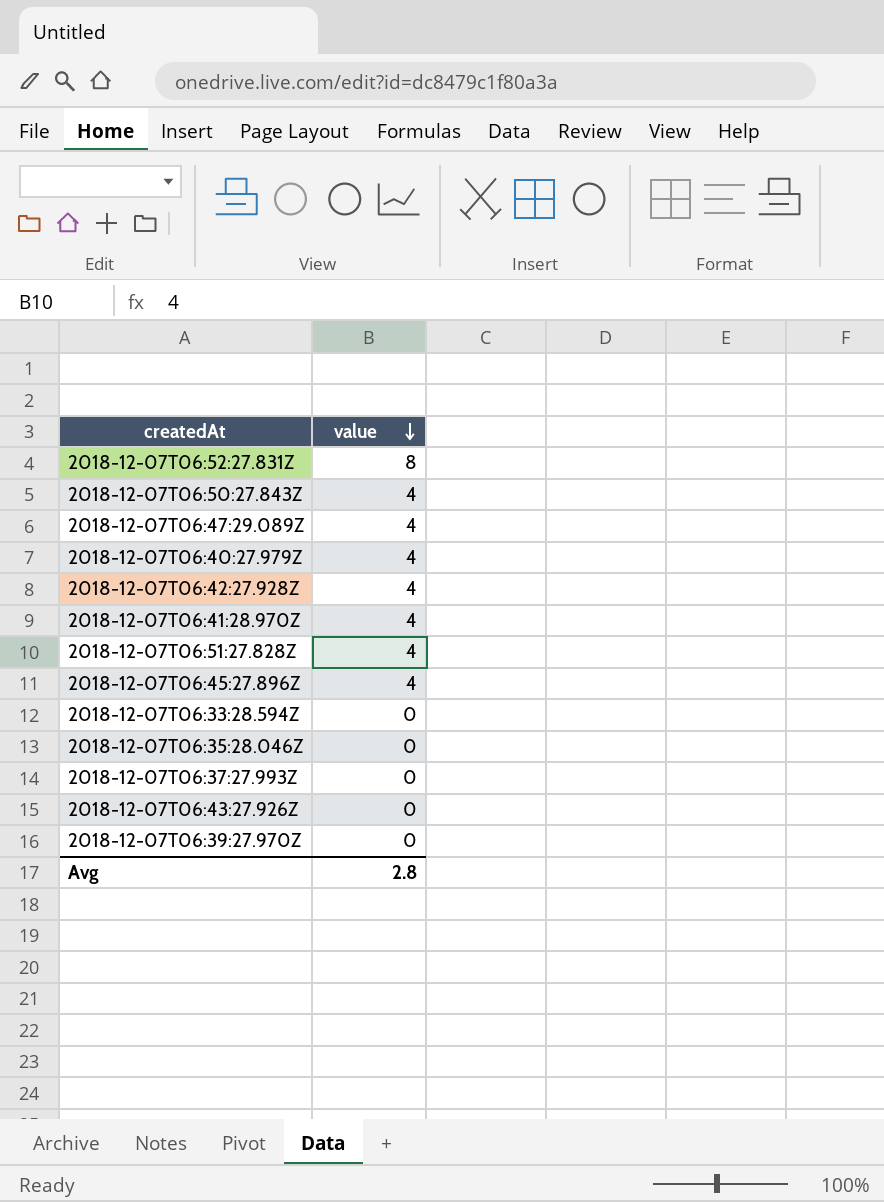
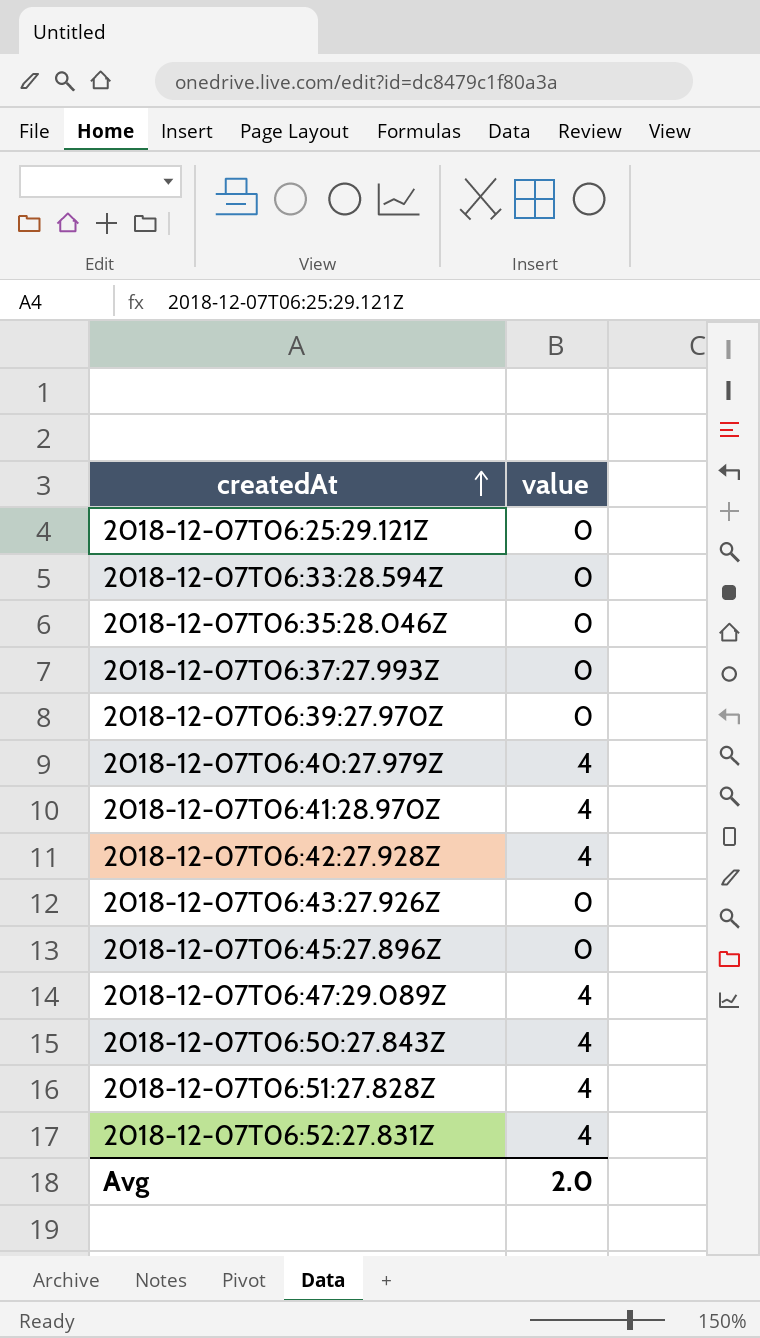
row order: value descending -> createdAt ascending
row 2018-12-07T06:25:29.121Z: none -> 0
2018-12-07T06:45:27.896Z | value: 4 -> 0
2018-12-07T06:52:27.831Z | value: 8 -> 4
Avg | value: 2.8 -> 2.0

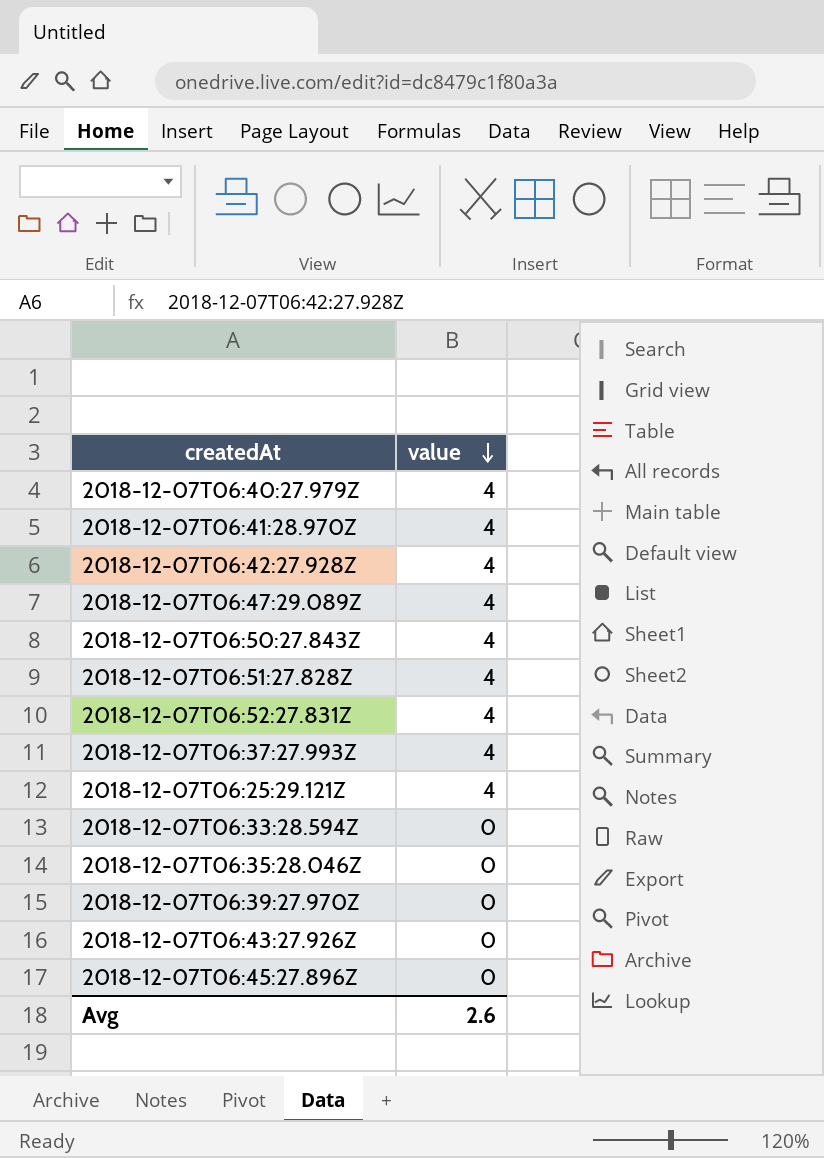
row order: createdAt ascending -> value descending
2018-12-07T06:37:27.993Z | value: 0 -> 4
2018-12-07T06:25:29.121Z | value: 0 -> 4
Avg | value: 2.0 -> 2.6

